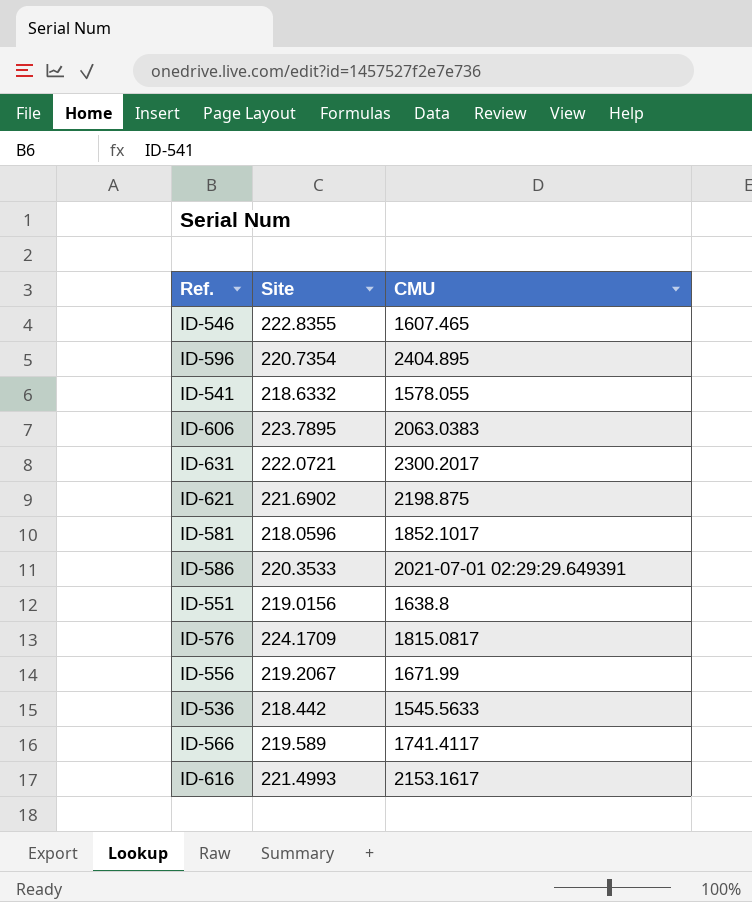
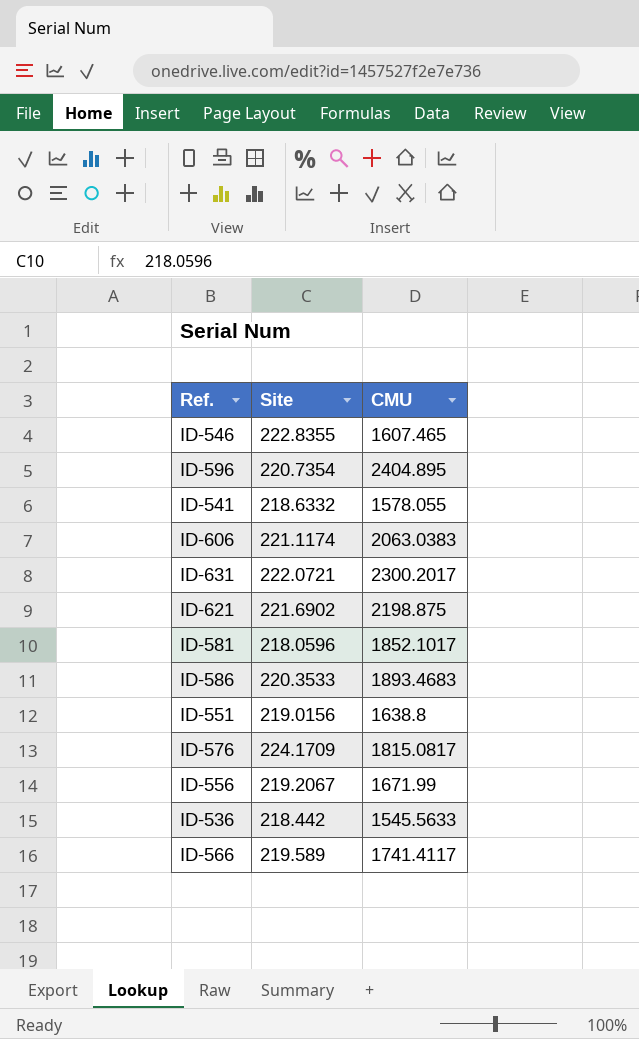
row ID-616: 221.4993 | 2153.1617 -> none
ID-606 | Site: 223.7895 -> 221.1174
ID-586 | CMU: 2021-07-01 02:29:29.649391 -> 1893.4683

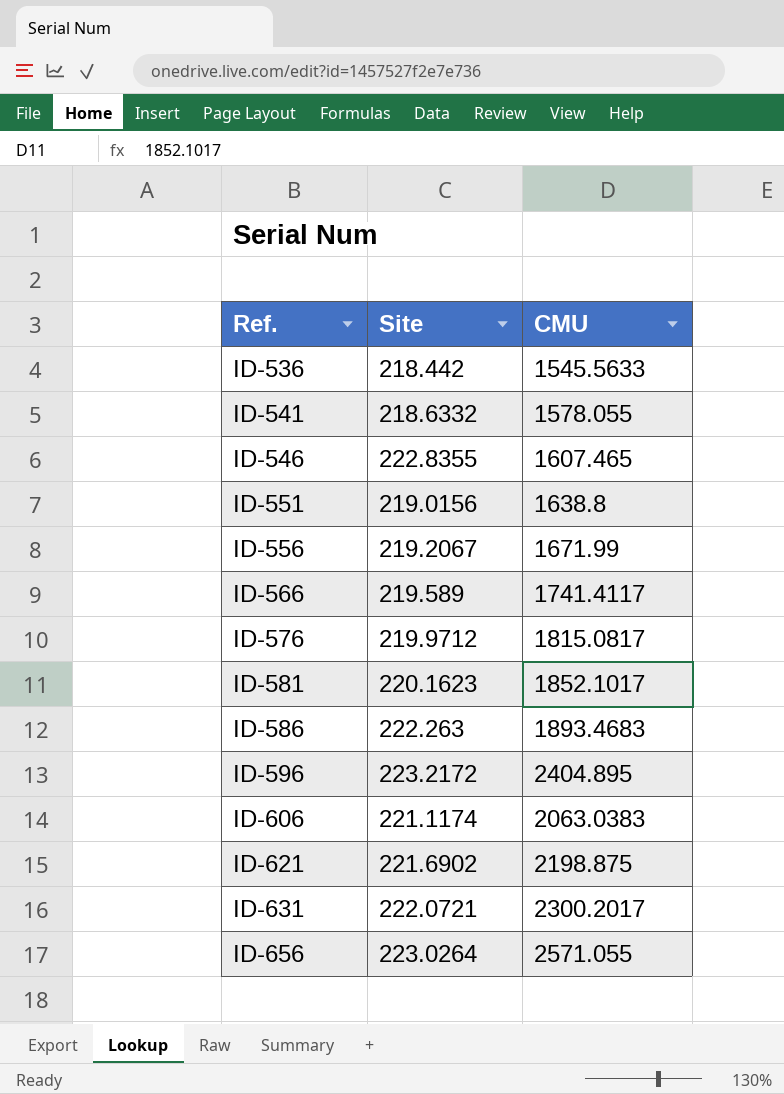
row order: none -> Ref. ascending
ID-576 | Site: 224.1709 -> 219.9712
ID-581 | Site: 218.0596 -> 220.1623
ID-586 | Site: 220.3533 -> 222.263
ID-596 | Site: 220.7354 -> 223.2172
row ID-656: none -> 223.0264 | 2571.055

